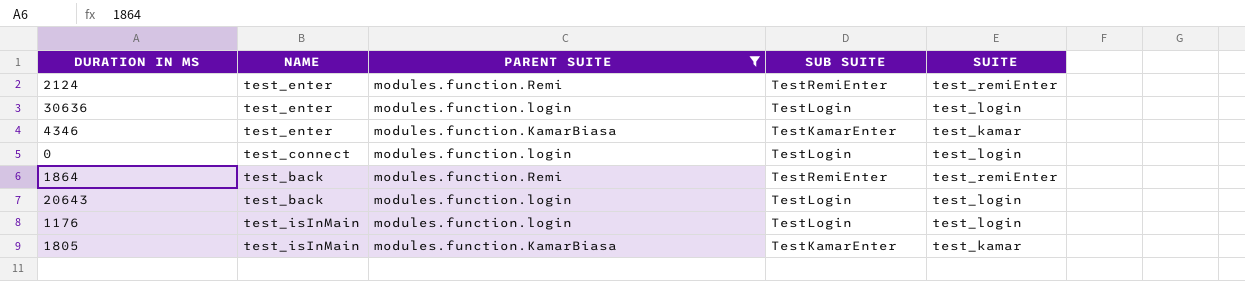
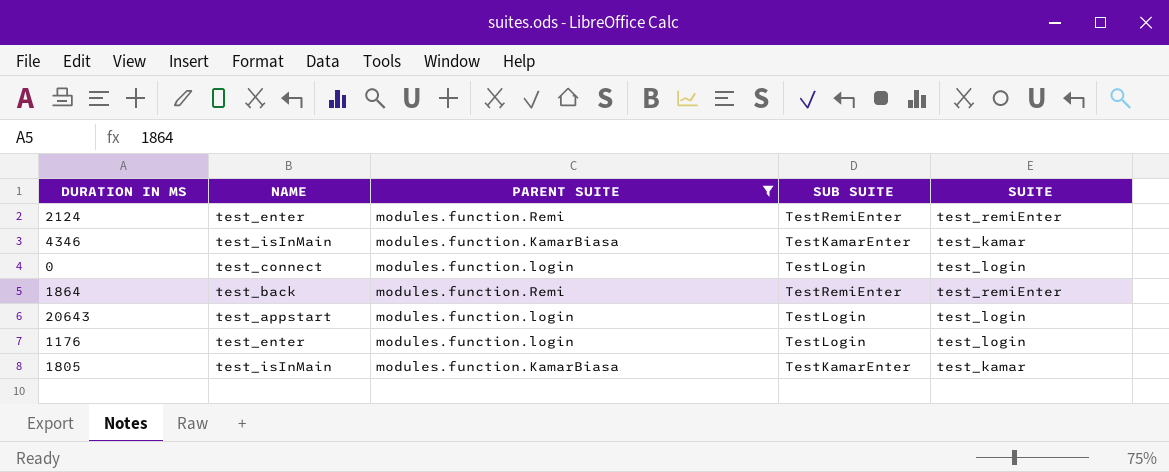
row 30636: test_enter | modules.function.login | TestLogin | test_login -> none
4346 | NAME: test_enter -> test_isInMain
20643 | NAME: test_back -> test_appstart
1176 | NAME: test_isInMain -> test_enter

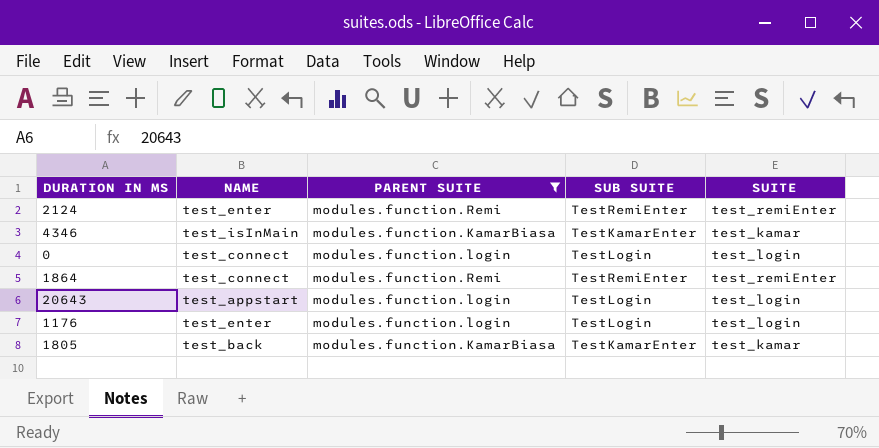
1864 | NAME: test_back -> test_connect
1805 | NAME: test_isInMain -> test_back

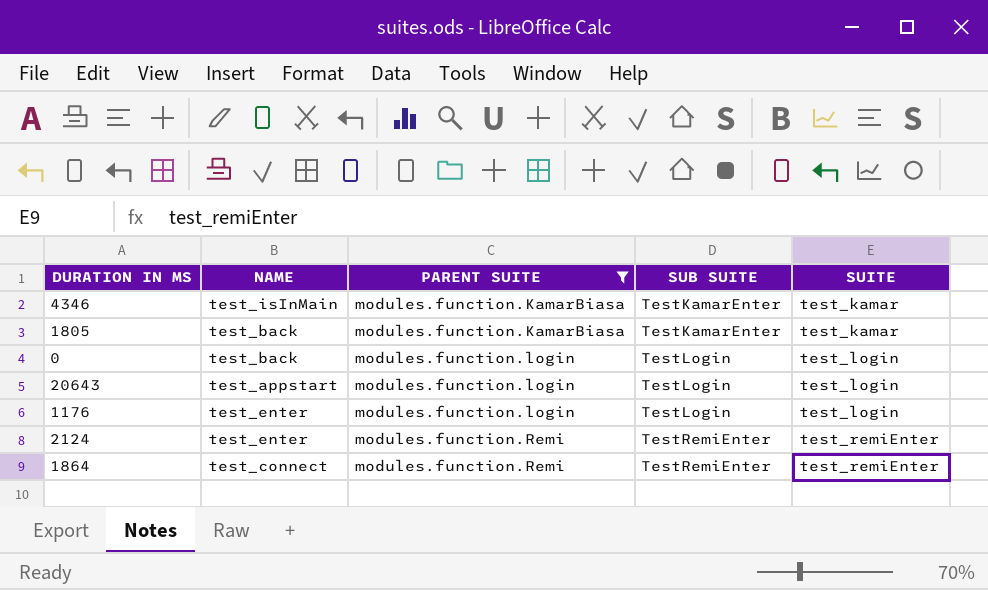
row order: none -> PARENT SUITE ascending
0 | NAME: test_connect -> test_back

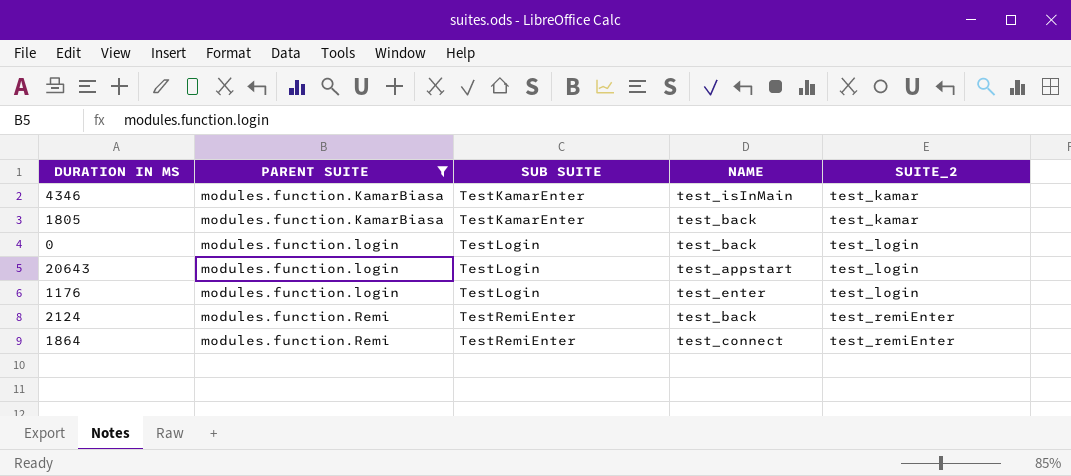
column NAME | position: 2 -> 4
column name: SUITE -> SUITE_2
2124 | NAME: test_enter -> test_back

